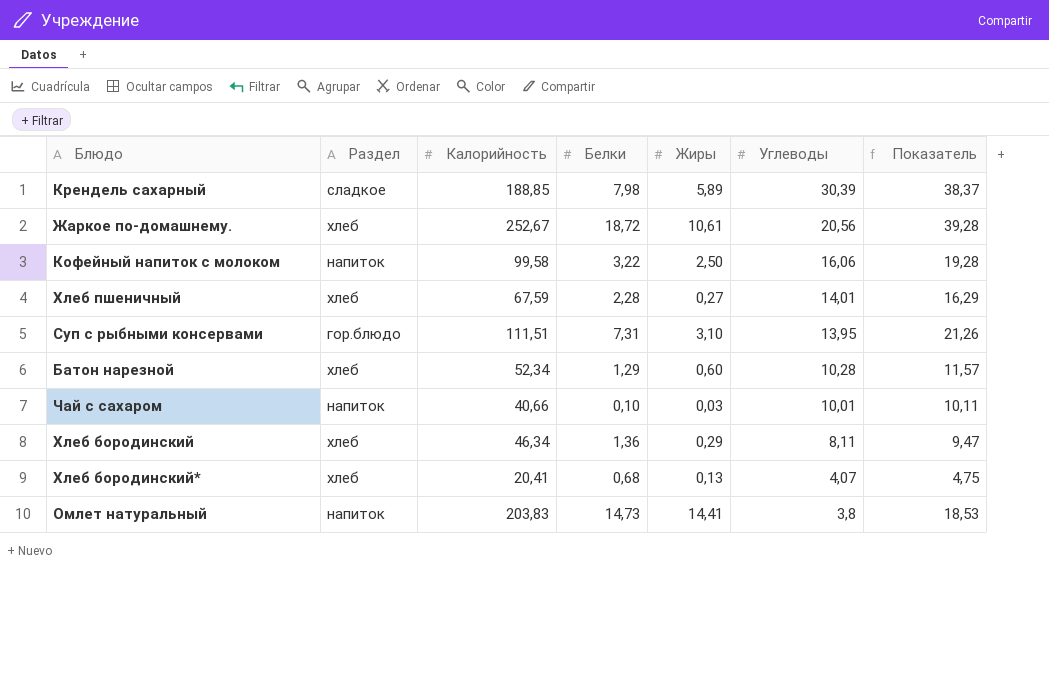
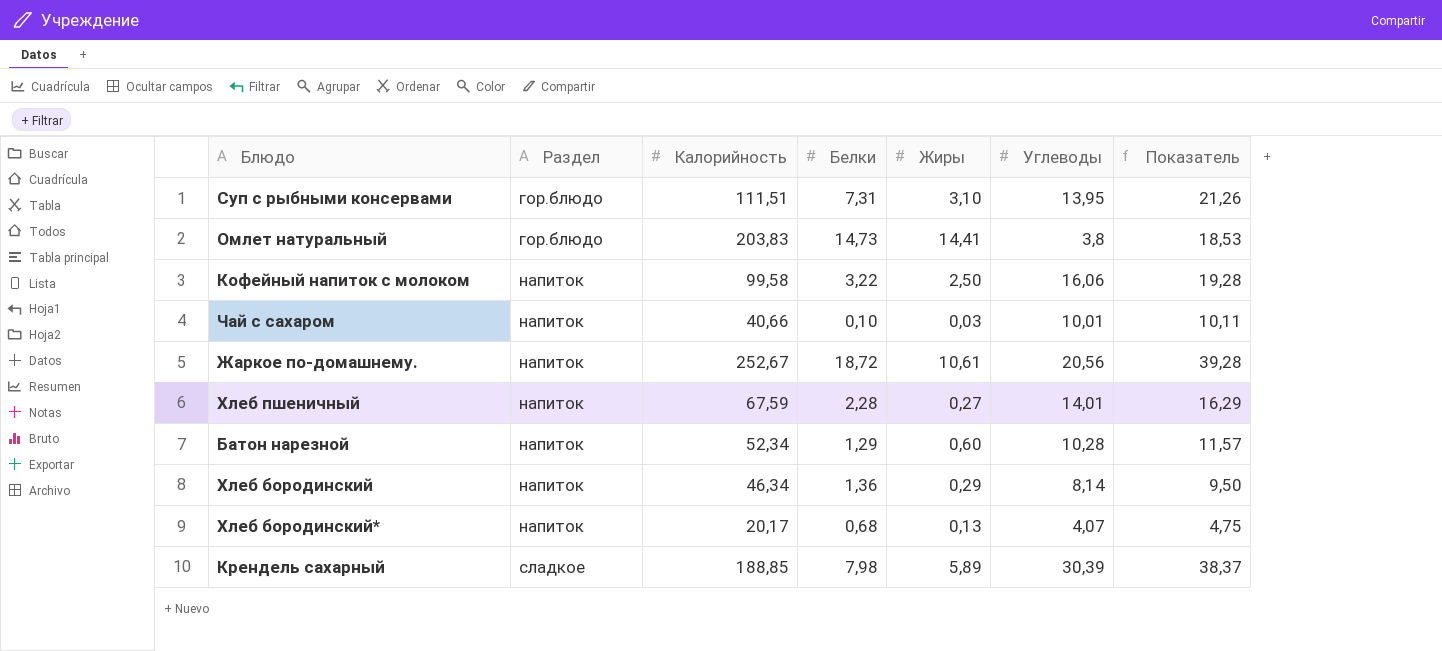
row order: Углеводы descending -> Раздел ascending
Омлет натуральный | Раздел: напиток -> гор.блюдо
Жаркое по-домашнему. | Раздел: хлеб -> напиток
Хлеб пшеничный | Раздел: хлеб -> напиток
Батон нарезной | Раздел: хлеб -> напиток
Хлеб бородинский | Раздел: хлеб -> напиток
Хлеб бородинский | Углеводы: 8,11 -> 8,14
Хлеб бородинский | Показатель: 9,47 -> 9,50
Хлеб бородинский* | Раздел: хлеб -> напиток
Хлеб бородинский* | Калорийность: 20,41 -> 20,17

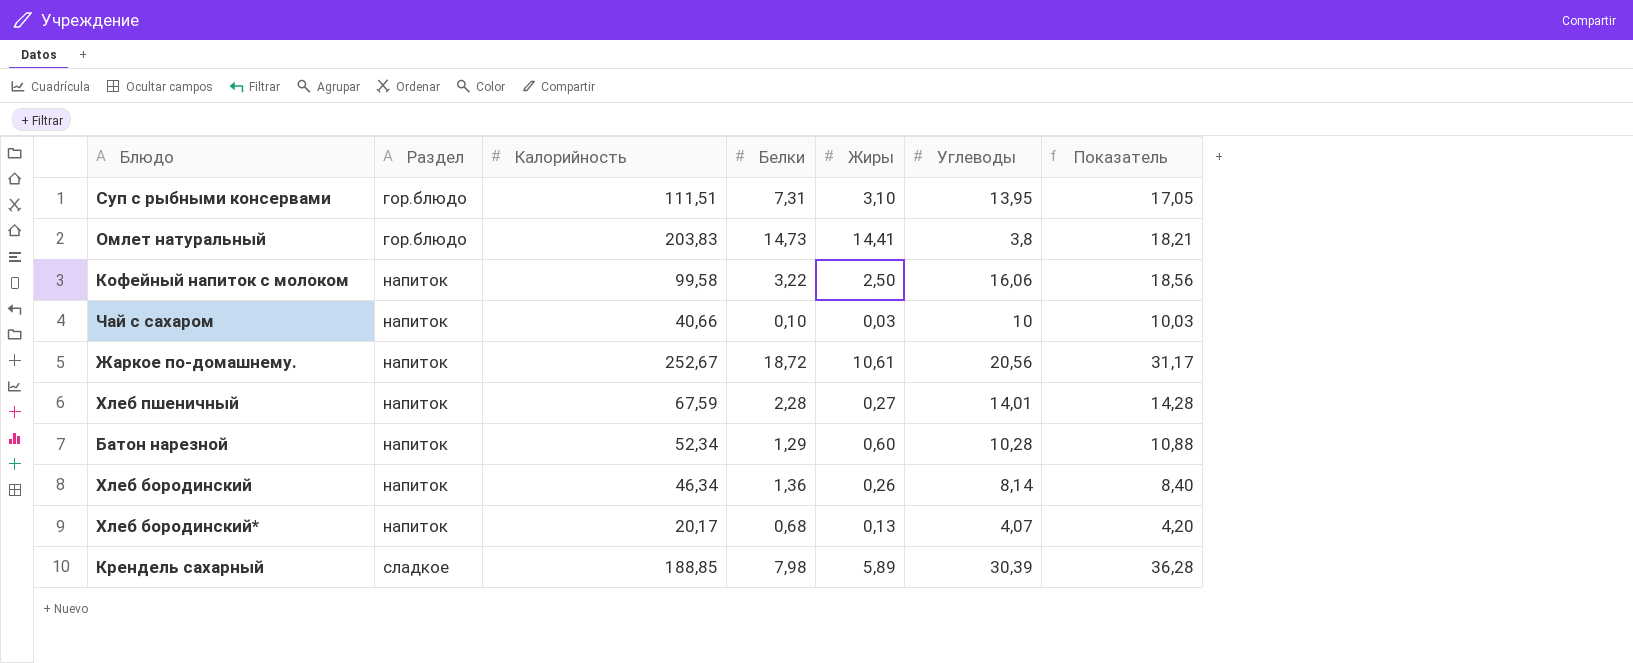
column Показатель | formula: [Белки] + [Углеводы] -> [Жиры] + [Углеводы]
Чай с сахаром | Углеводы: 10,01 -> 10
Хлеб бородинский | Жиры: 0,29 -> 0,26

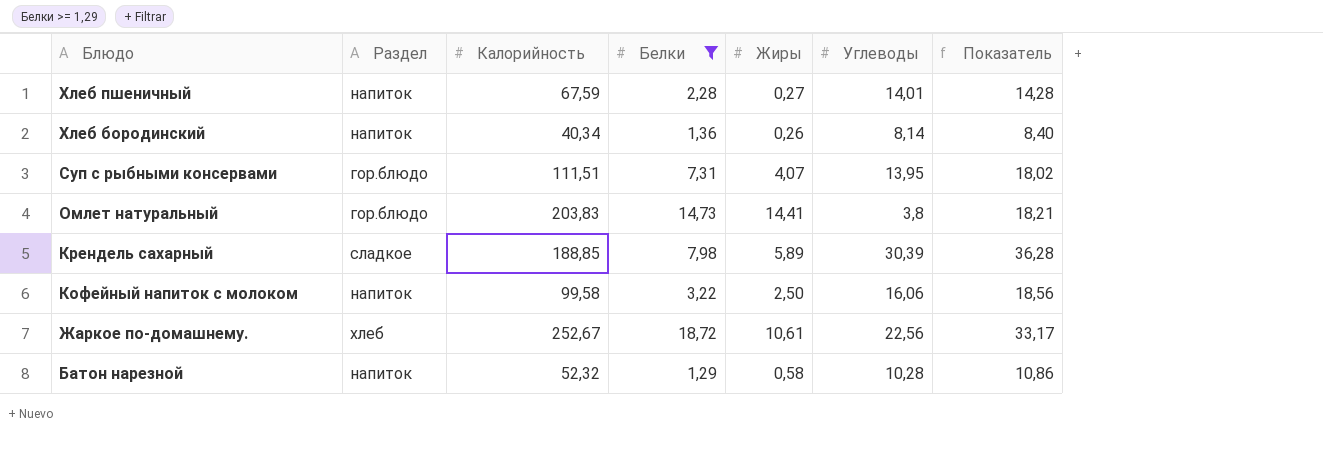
filter: none -> Белки >= 1,29
row order: Раздел ascending -> Блюдо descending
Хлеб бородинский | Калорийность: 46,34 -> 40,34
Суп с рыбными консервами | Жиры: 3,10 -> 4,07
Суп с рыбными консервами | Показатель: 17,05 -> 18,02
Жаркое по-домашнему. | Раздел: напиток -> хлеб
Жаркое по-домашнему. | Углеводы: 20,56 -> 22,56
Жаркое по-домашнему. | Показатель: 31,17 -> 33,17
Батон нарезной | Калорийность: 52,34 -> 52,32
Батон нарезной | Жиры: 0,60 -> 0,58
Батон нарезной | Показатель: 10,88 -> 10,86

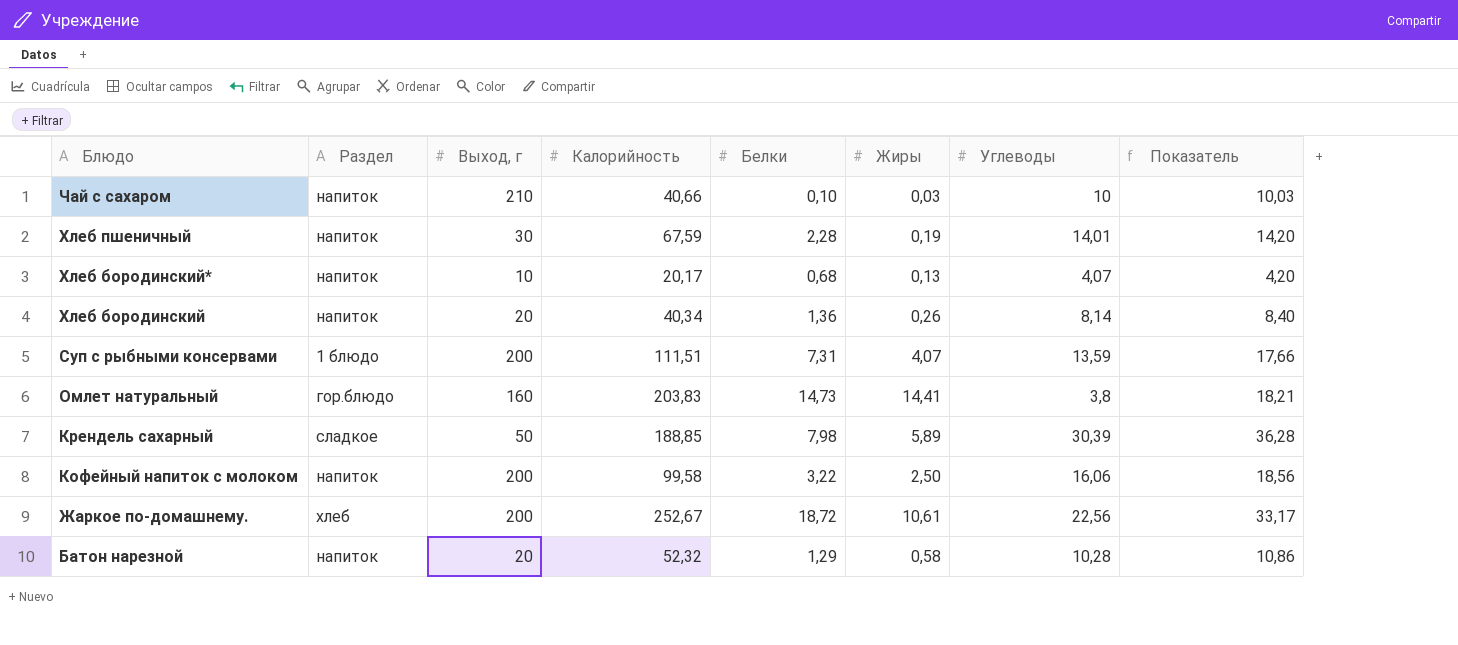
filter: Белки >= 1,29 -> none
column Выход, г | position: none -> 3
Хлеб пшеничный | Жиры: 0,27 -> 0,19
Хлеб пшеничный | Показатель: 14,28 -> 14,20
Суп с рыбными консервами | Раздел: гор.блюдо -> 1 блюдо
Суп с рыбными консервами | Углеводы: 13,95 -> 13,59
Суп с рыбными консервами | Показатель: 18,02 -> 17,66

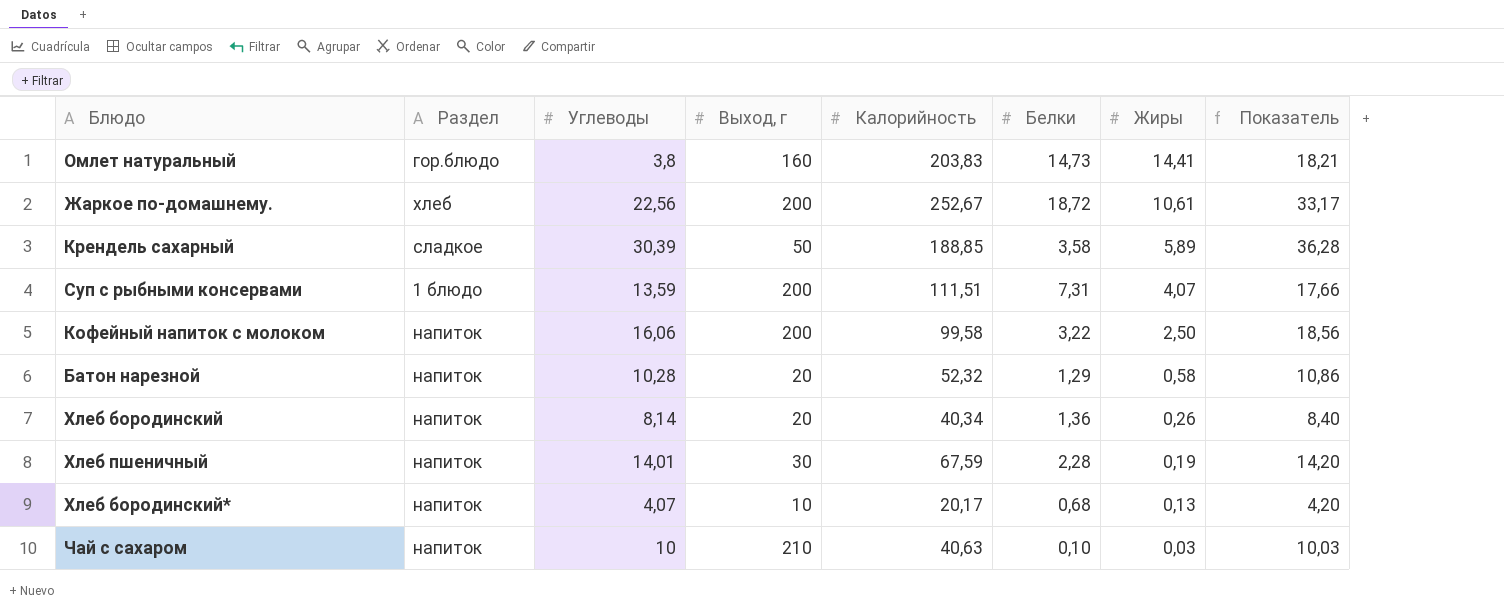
row order: Блюдо descending -> Жиры descending
column Углеводы | position: 7 -> 3
Крендель сахарный | Белки: 7,98 -> 3,58
Чай с сахаром | Калорийность: 40,66 -> 40,63

